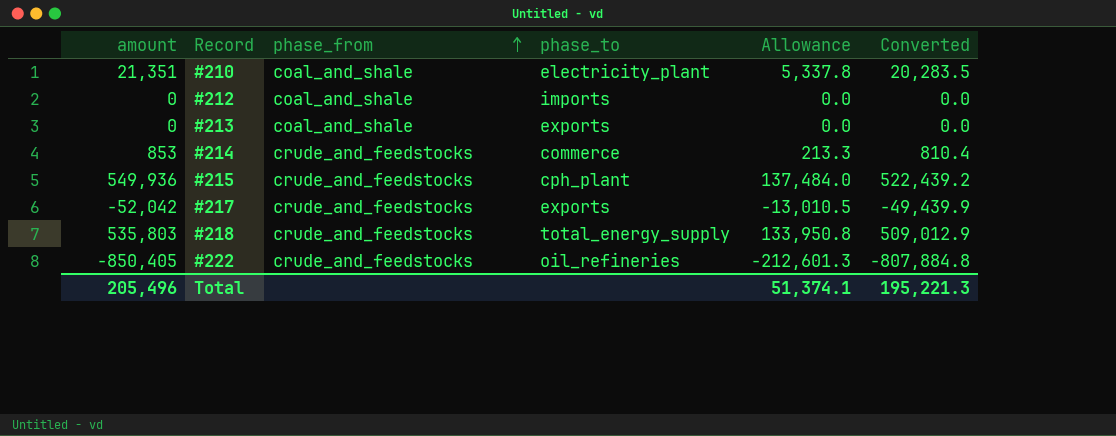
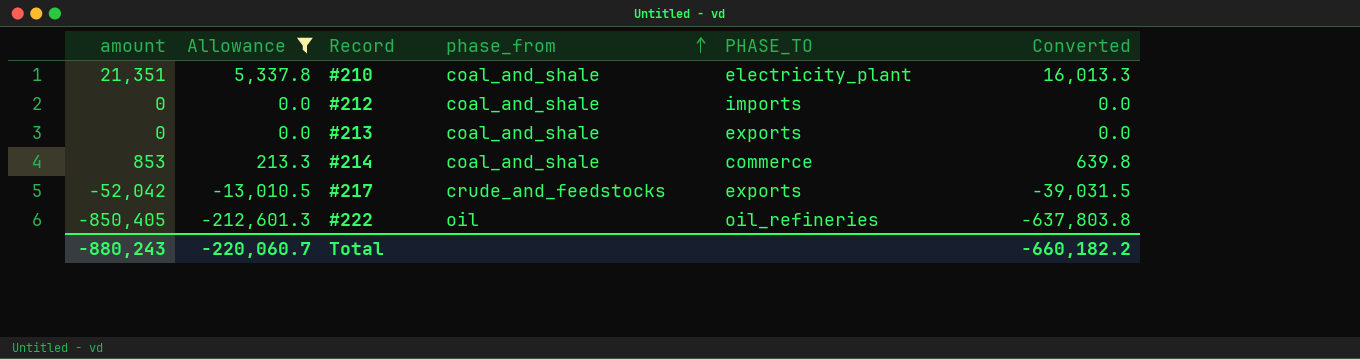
filter: none -> Allowance <= 5,337.8
column Allowance | position: 5 -> 2
column name: phase_to -> PHASE_TO
column Converted | formula: [amount] * 0.95 -> [amount] * 0.75
#214 | phase_from: crude_and_feedstocks -> coal_and_shale
#222 | phase_from: crude_and_feedstocks -> oil
Total | amount: 205,496 -> -880,243
Total | Allowance: 51,374.1 -> -220,060.7
Total | Converted: 195,221.3 -> -660,182.2

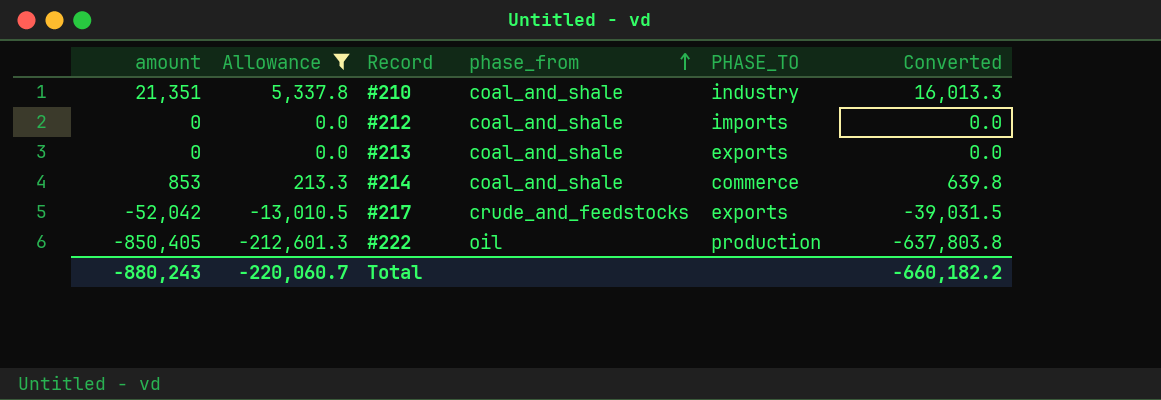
#210 | PHASE_TO: electricity_plant -> industry
#222 | PHASE_TO: oil_refineries -> production

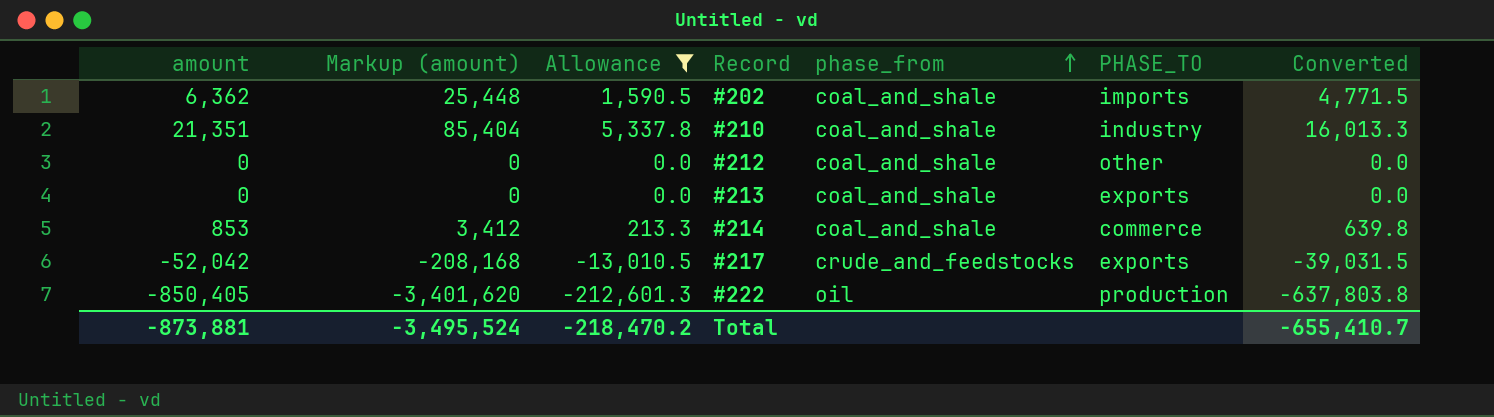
column Markup (amount) | formula: none -> [amount] * 4
row #202: none -> 6,362 | 25,448 | 1,590.5 | coal_and_shale | imports | 4,771.5
#212 | PHASE_TO: imports -> other
Total | amount: -880,243 -> -873,881
Total | Allowance: -220,060.7 -> -218,470.2
Total | Converted: -660,182.2 -> -655,410.7

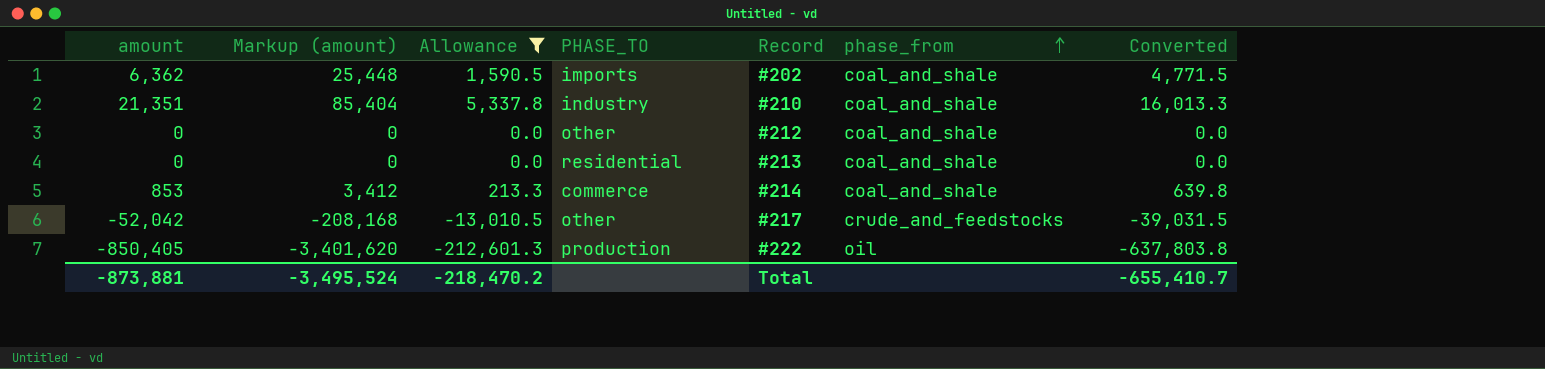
column PHASE_TO | position: 6 -> 4
#213 | PHASE_TO: exports -> residential
#217 | PHASE_TO: exports -> other

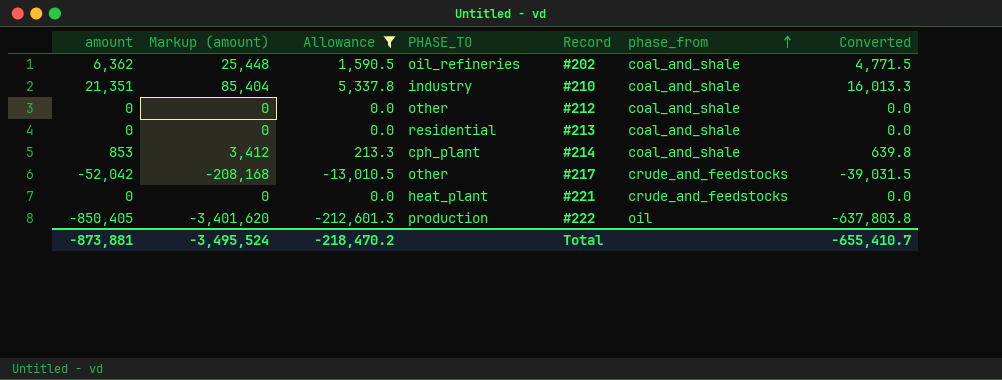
#202 | PHASE_TO: imports -> oil_refineries
#214 | PHASE_TO: commerce -> cph_plant
row #221: none -> 0 | 0 | 0.0 | heat_plant | crude_and_feedstocks | 0.0

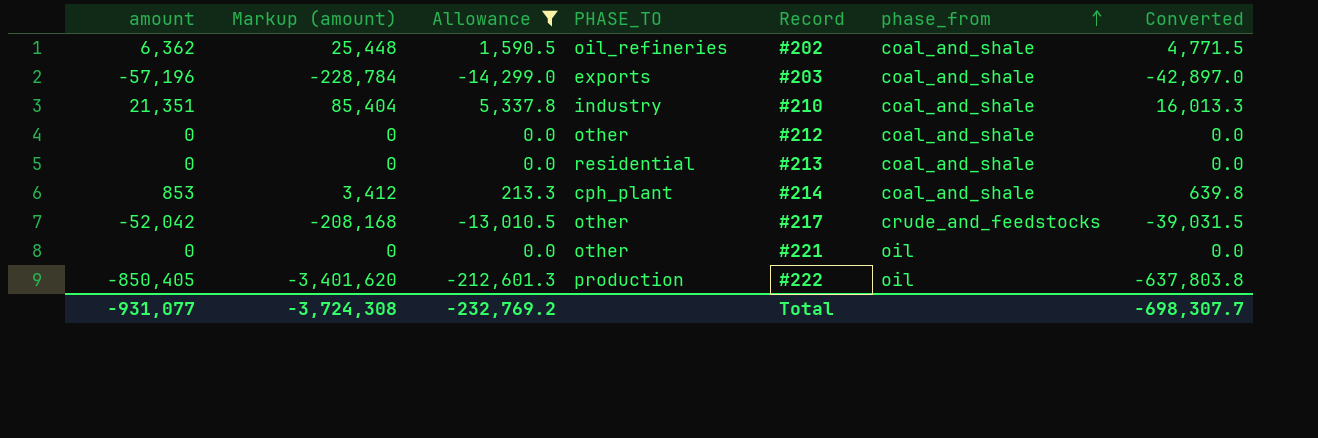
row #203: none -> -57,196 | -228,784 | -14,299.0 | exports | coal_and_shale | -42,897.0
#221 | PHASE_TO: heat_plant -> other
#221 | phase_from: crude_and_feedstocks -> oil
Total | amount: -873,881 -> -931,077
Total | Markup (amount): -3,495,524 -> -3,724,308
Total | Allowance: -218,470.2 -> -232,769.2
Total | Converted: -655,410.7 -> -698,307.7

